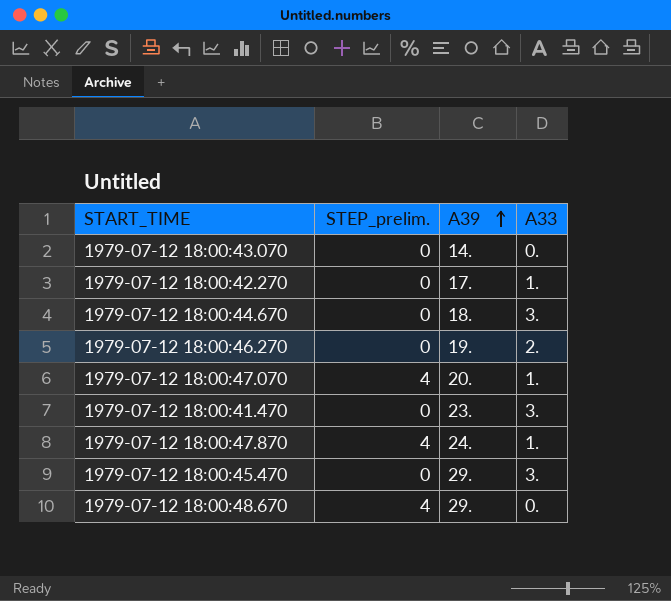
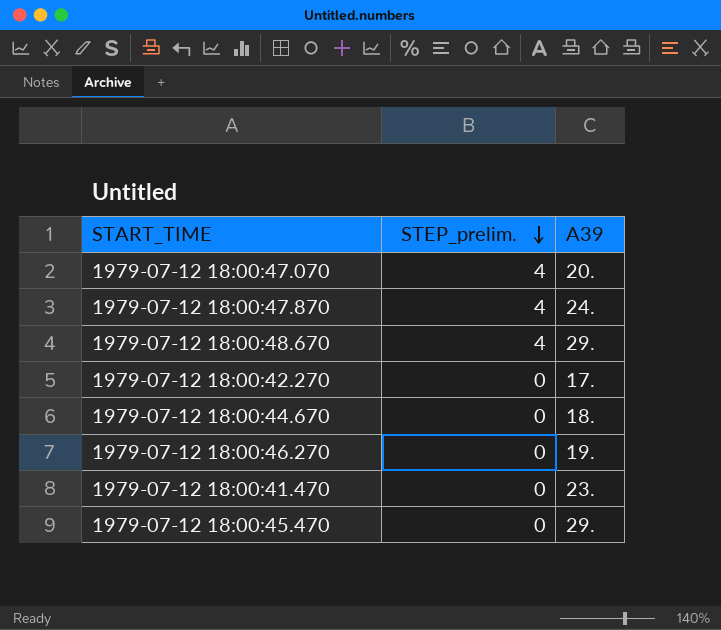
row order: A39 ascending -> STEP_prelim. descending
column A33 | position: 4 -> none
row 1979-07-12 18:00:43.070: 0 | 14. | 0. -> none

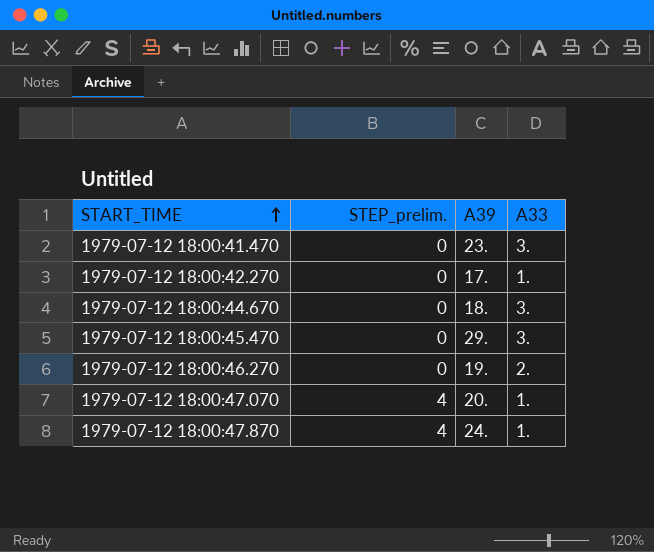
row order: STEP_prelim. descending -> START_TIME ascending
column A33 | position: none -> 4
row 1979-07-12 18:00:48.670: 4 | 29. -> none

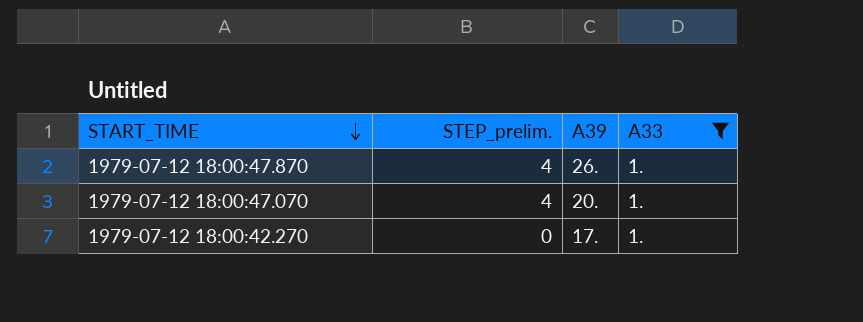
filter: none -> A33 = 1.
row order: START_TIME ascending -> START_TIME descending
1979-07-12 18:00:47.870 | A39: 24. -> 26.

